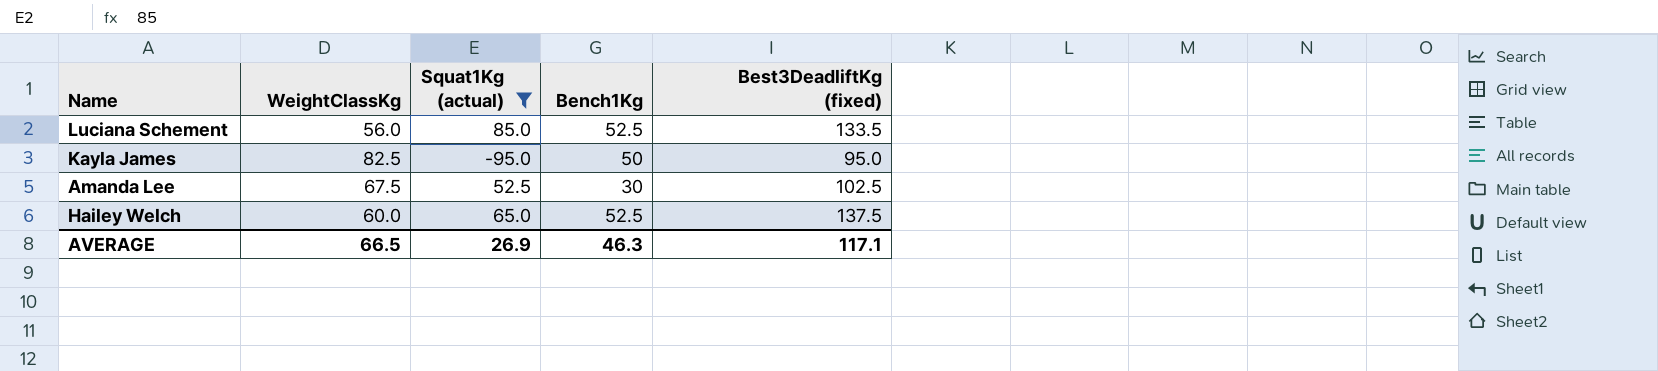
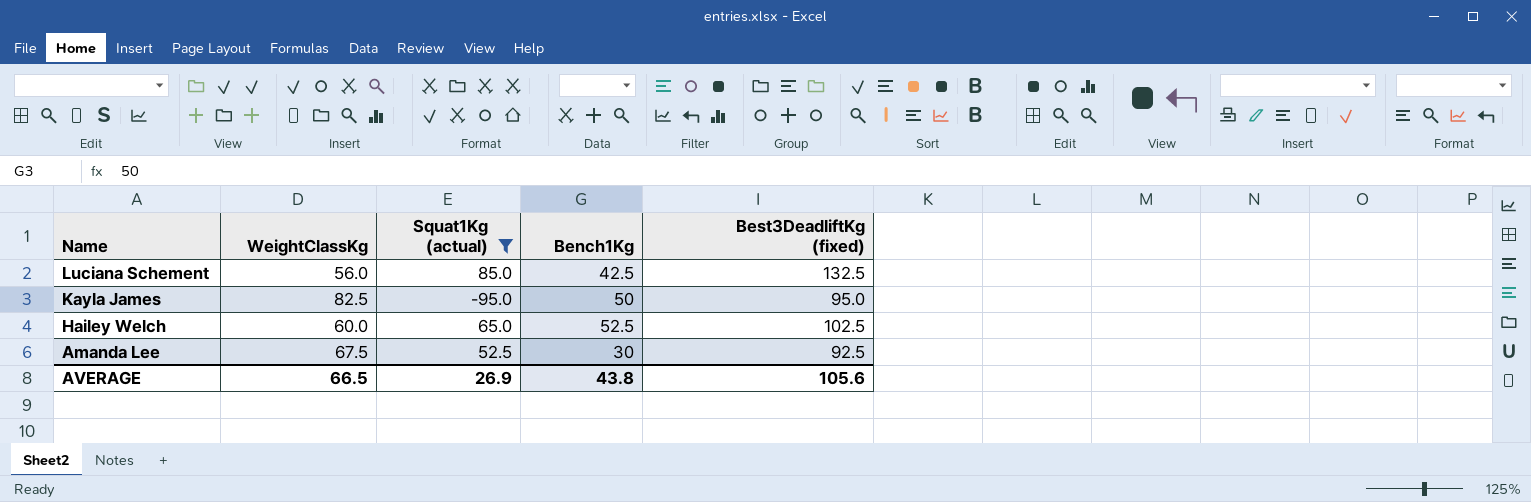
row order: none -> Name descending
Luciana Schement | Bench1Kg: 52.5 -> 42.5
Luciana Schement | Best3DeadliftKg (fixed): 133.5 -> 132.5
Hailey Welch | Best3DeadliftKg (fixed): 137.5 -> 102.5
Amanda Lee | Best3DeadliftKg (fixed): 102.5 -> 92.5
AVERAGE | Bench1Kg: 46.3 -> 43.8
AVERAGE | Best3DeadliftKg (fixed): 117.1 -> 105.6

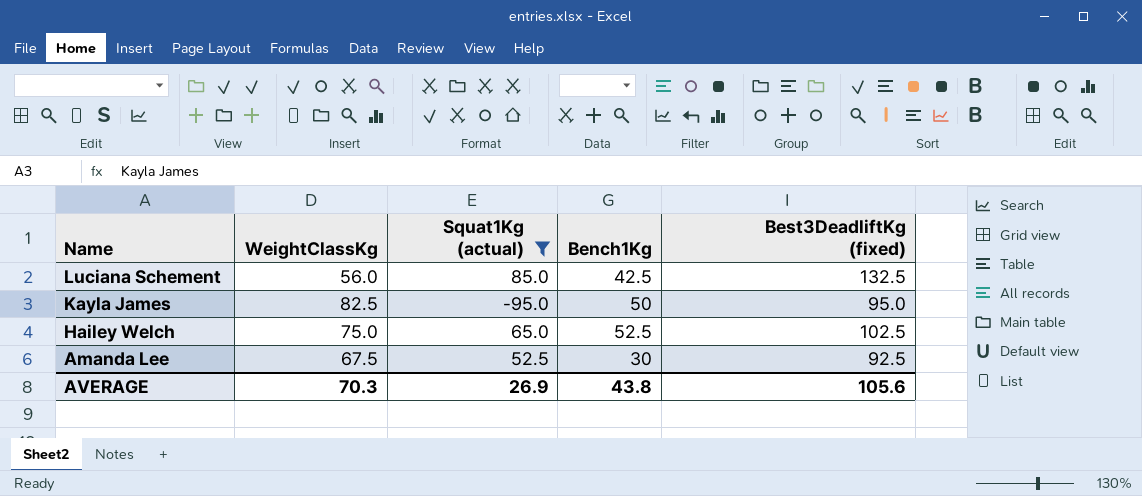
Hailey Welch | WeightClassKg: 60.0 -> 75.0
AVERAGE | WeightClassKg: 66.5 -> 70.3

